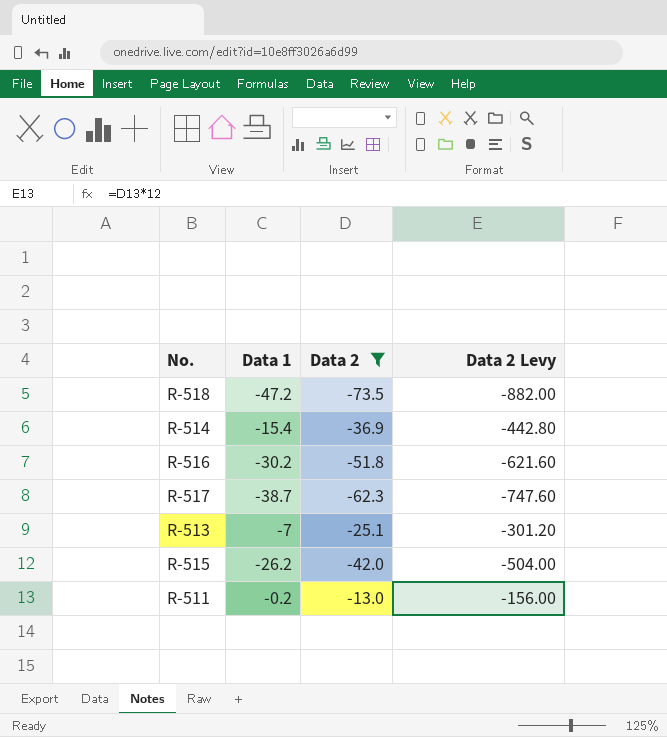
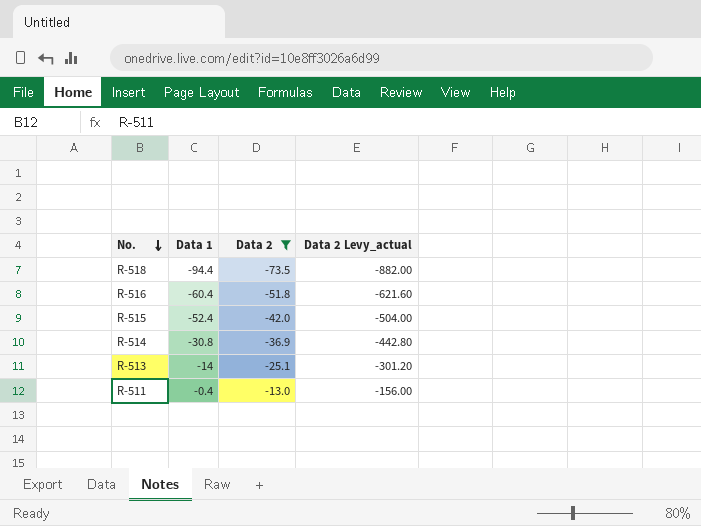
row order: none -> No. descending
column name: Data 2 Levy -> Data 2 Levy_actual
row R-517: -38.7 | -62.3 | -747.60 -> none
R-518 | Data 1: -47.2 -> -94.4
R-516 | Data 1: -30.2 -> -60.4
R-515 | Data 1: -26.2 -> -52.4
R-514 | Data 1: -15.4 -> -30.8
R-513 | Data 1: -7 -> -14
R-511 | Data 1: -0.2 -> -0.4

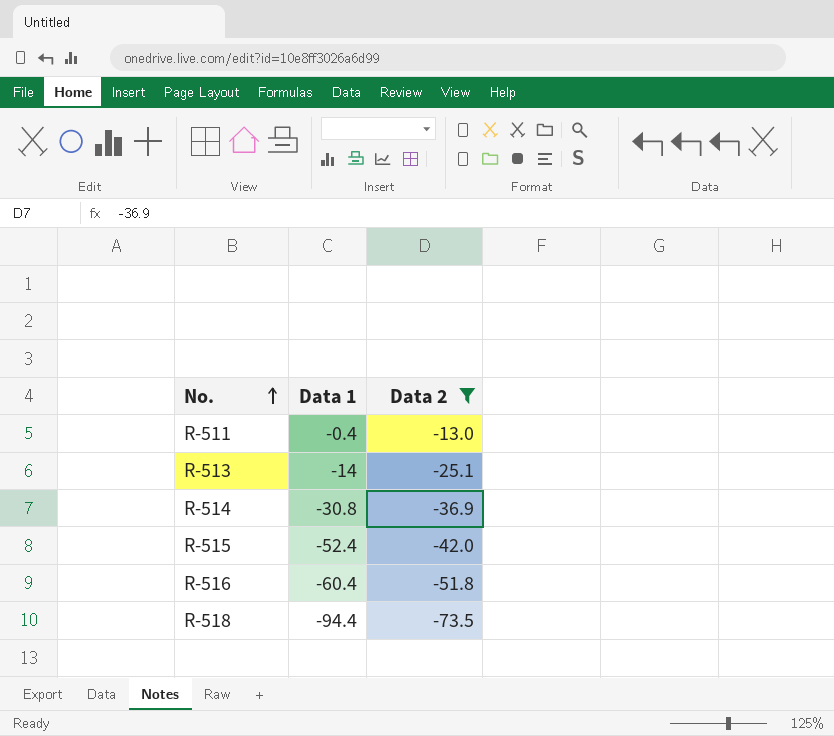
row order: No. descending -> No. ascending
column Data 2 Levy_actual | formula: [Data 2] * 12 -> none

